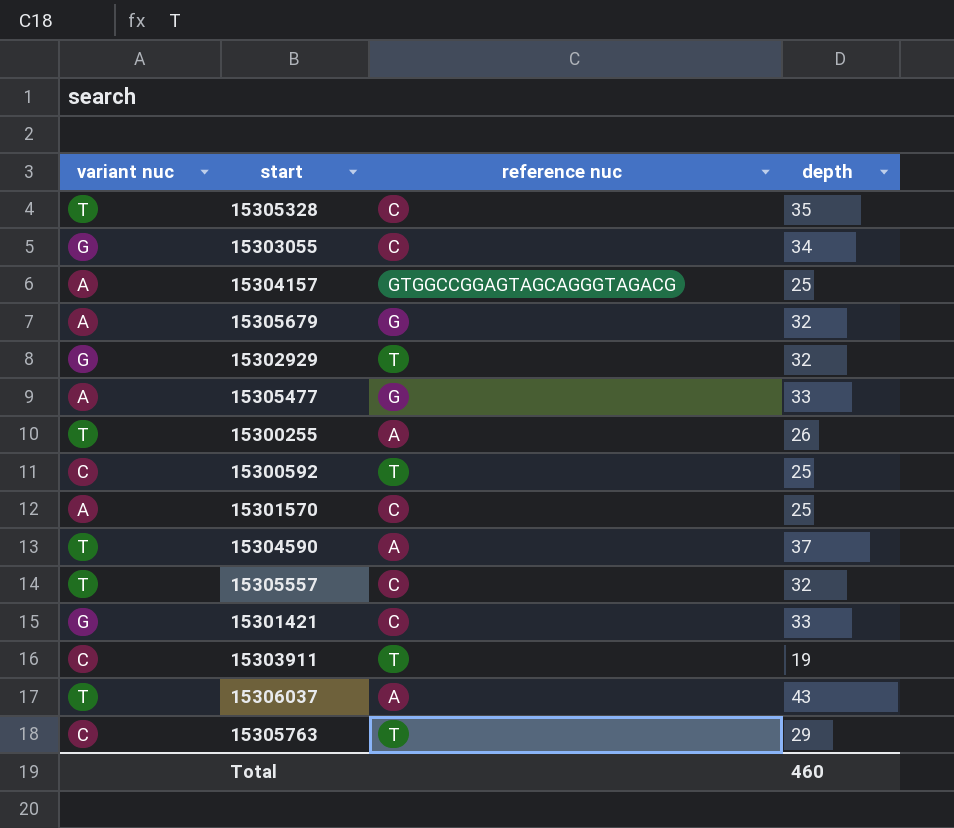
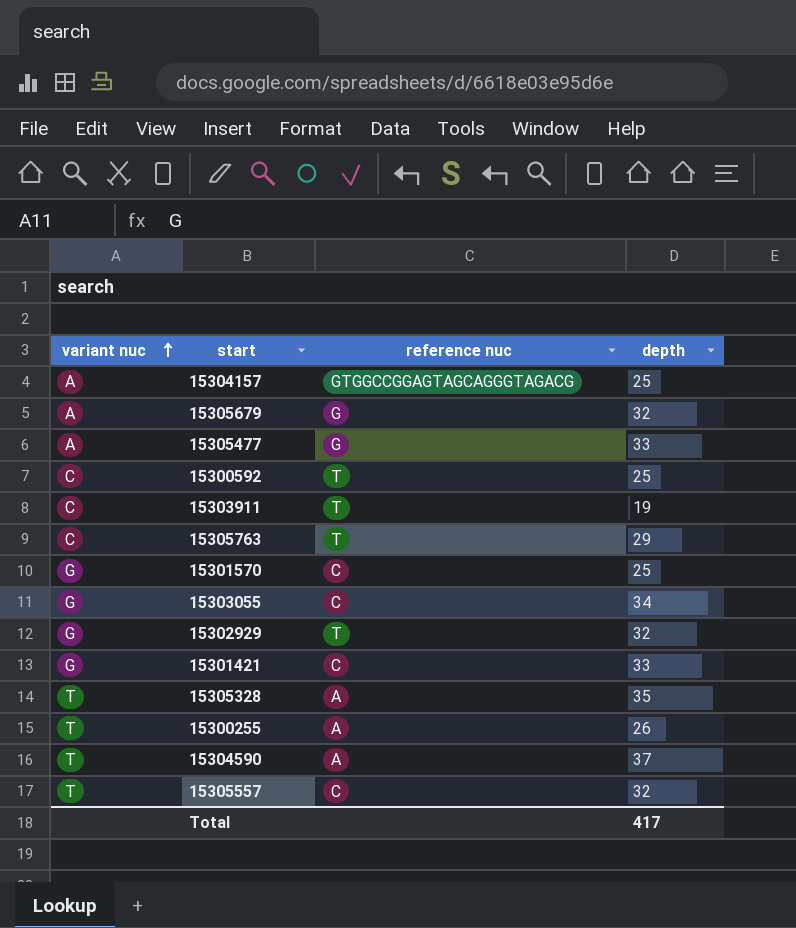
row order: none -> variant nuc ascending
row 15306037: T | A | 43 -> none
15301570 | variant nuc: A -> G
15305328 | reference nuc: C -> A
Total | depth: 460 -> 417

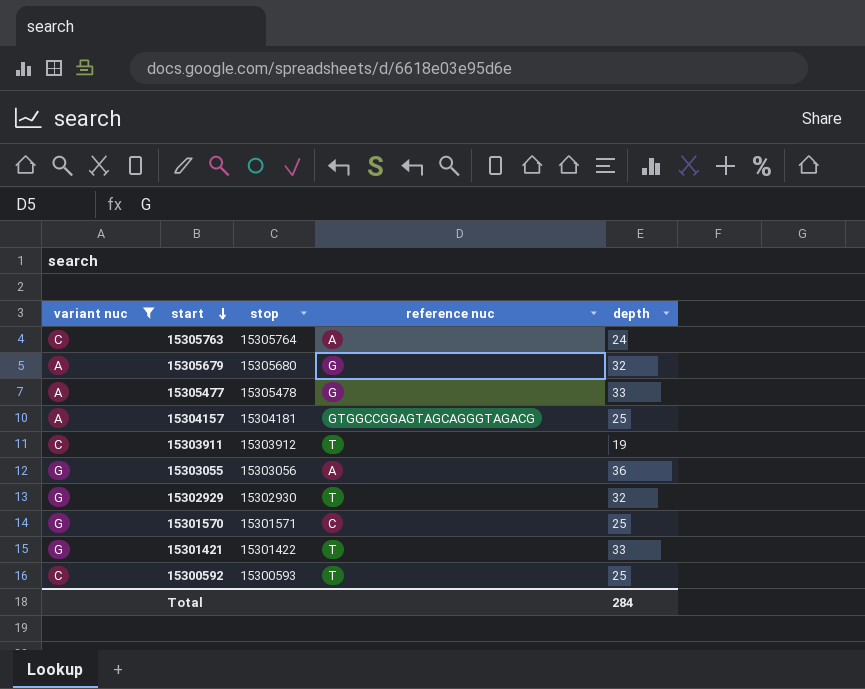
filter: none -> variant nuc != T
row order: variant nuc ascending -> start descending
column stop | position: none -> 3
15305763 | reference nuc: T -> A
15305763 | depth: 29 -> 24
15303055 | reference nuc: C -> A
15303055 | depth: 34 -> 36
15301421 | reference nuc: C -> T
Total | depth: 417 -> 284

